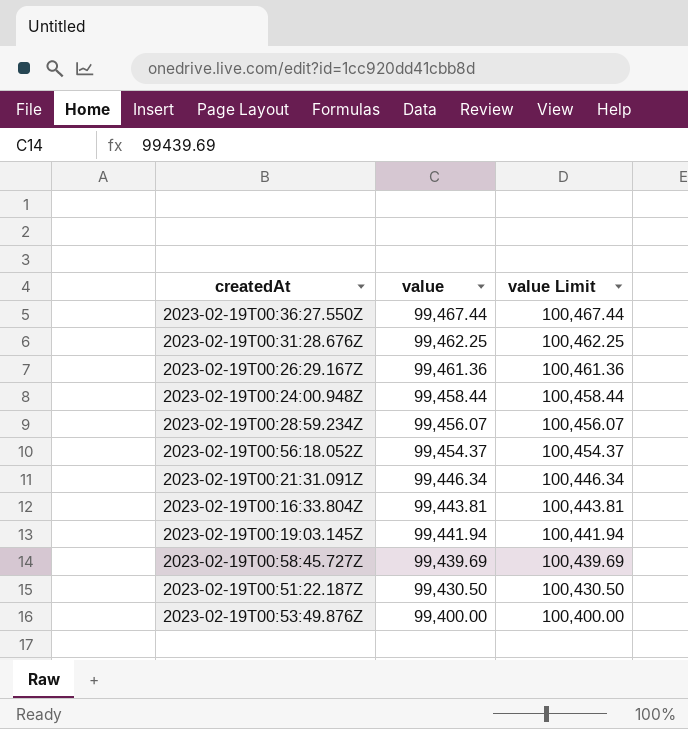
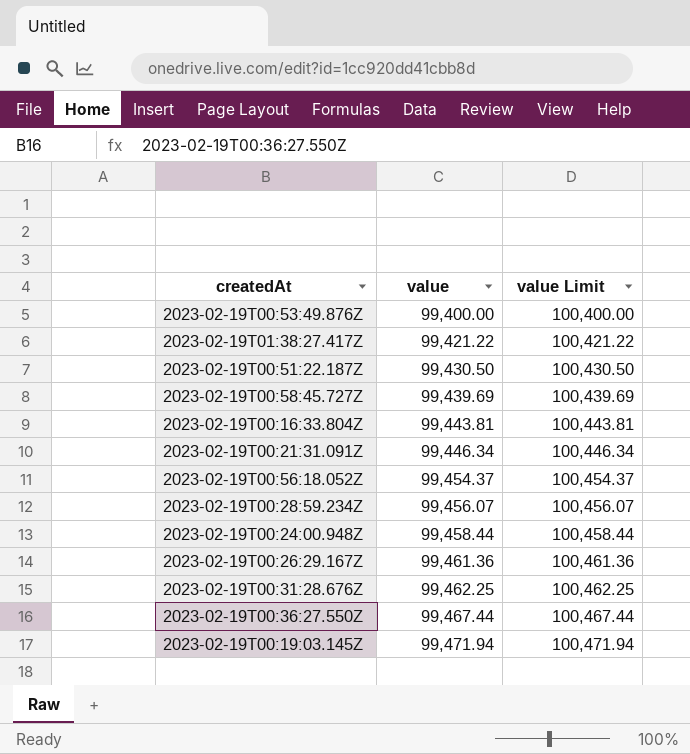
row order: value descending -> value ascending
row 2023-02-19T01:38:27.417Z: none -> 99,421.22 | 100,421.22
2023-02-19T00:19:03.145Z | value: 99,441.94 -> 99,471.94
2023-02-19T00:19:03.145Z | value Limit: 100,441.94 -> 100,471.94

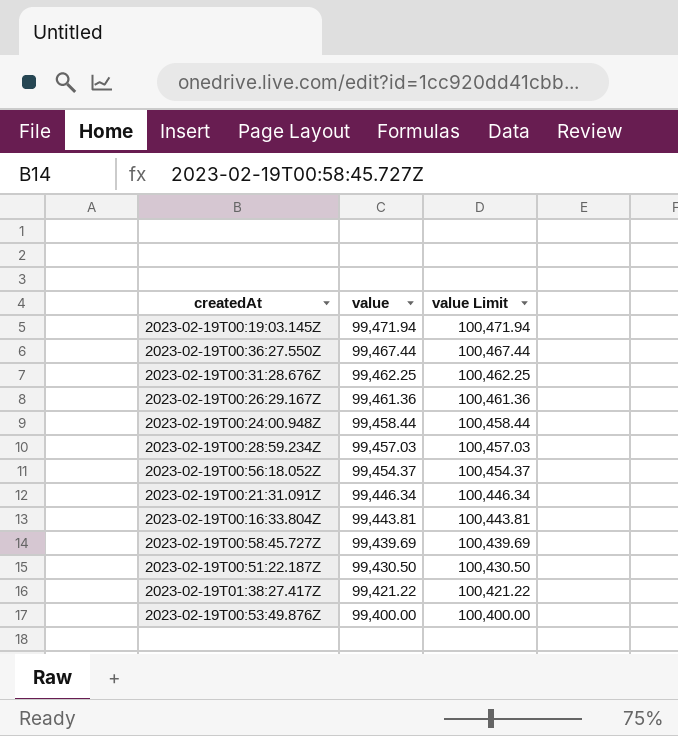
row order: value ascending -> value descending
2023-02-19T00:28:59.234Z | value: 99,456.07 -> 99,457.03
2023-02-19T00:28:59.234Z | value Limit: 100,456.07 -> 100,457.03

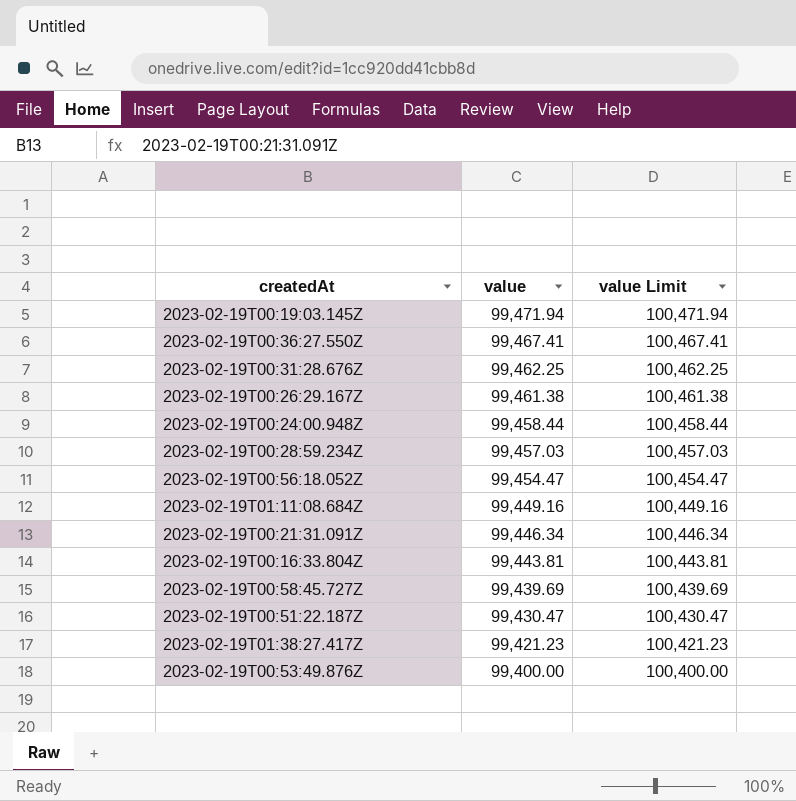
2023-02-19T00:36:27.550Z | value: 99,467.44 -> 99,467.41
2023-02-19T00:36:27.550Z | value Limit: 100,467.44 -> 100,467.41
2023-02-19T00:26:29.167Z | value: 99,461.36 -> 99,461.38
2023-02-19T00:26:29.167Z | value Limit: 100,461.36 -> 100,461.38
2023-02-19T00:56:18.052Z | value: 99,454.37 -> 99,454.47
2023-02-19T00:56:18.052Z | value Limit: 100,454.37 -> 100,454.47
row 2023-02-19T01:11:08.684Z: none -> 99,449.16 | 100,449.16
2023-02-19T00:51:22.187Z | value: 99,430.50 -> 99,430.47
2023-02-19T00:51:22.187Z | value Limit: 100,430.50 -> 100,430.47
2023-02-19T01:38:27.417Z | value: 99,421.22 -> 99,421.23
2023-02-19T01:38:27.417Z | value Limit: 100,421.22 -> 100,421.23

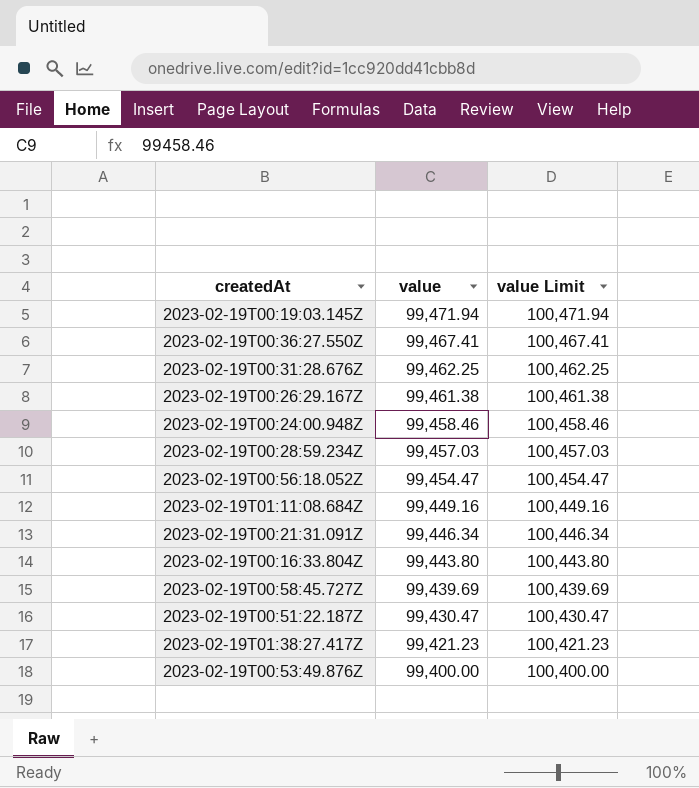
2023-02-19T00:24:00.948Z | value: 99,458.44 -> 99,458.46
2023-02-19T00:24:00.948Z | value Limit: 100,458.44 -> 100,458.46
2023-02-19T00:16:33.804Z | value: 99,443.81 -> 99,443.80
2023-02-19T00:16:33.804Z | value Limit: 100,443.81 -> 100,443.80

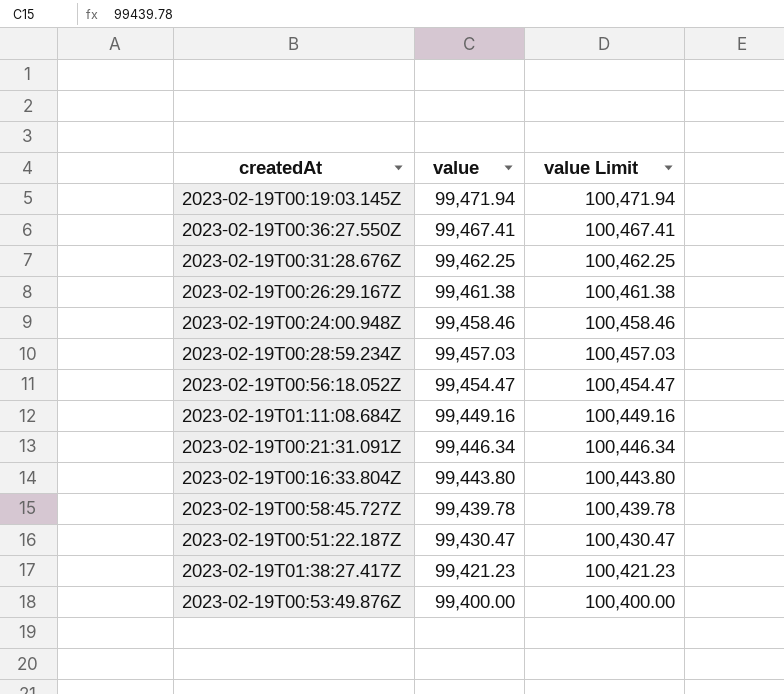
2023-02-19T00:58:45.727Z | value: 99,439.69 -> 99,439.78
2023-02-19T00:58:45.727Z | value Limit: 100,439.69 -> 100,439.78

